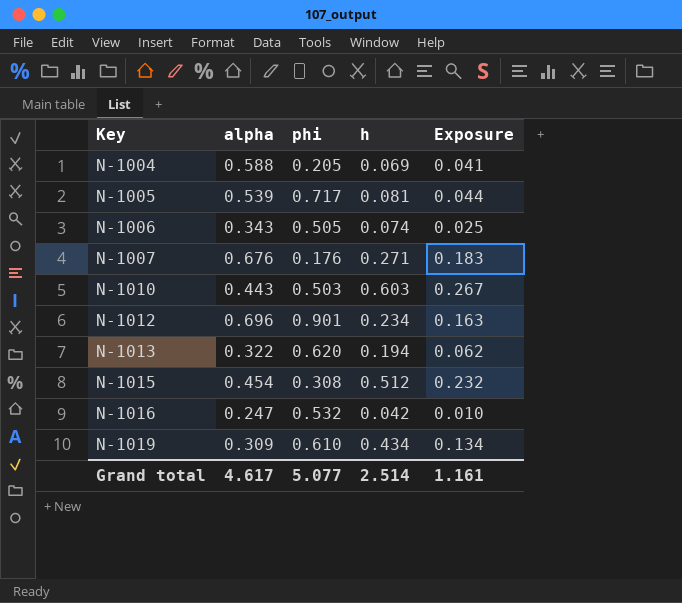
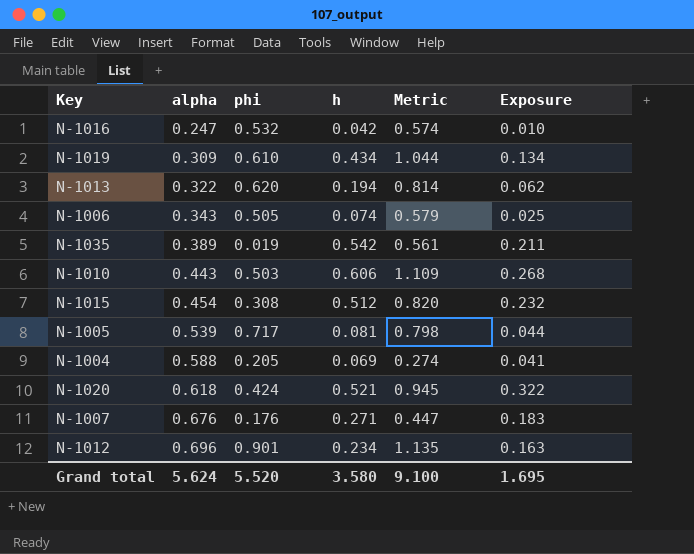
row order: Key ascending -> alpha ascending
column Metric | formula: none -> [phi] + [h]
row N-1035: none -> 0.389 | 0.019 | 0.542 | 0.561 | 0.211
N-1010 | h: 0.603 -> 0.606
N-1010 | Exposure: 0.267 -> 0.268
row N-1020: none -> 0.618 | 0.424 | 0.521 | 0.945 | 0.322
Grand total | alpha: 4.617 -> 5.624
Grand total | phi: 5.077 -> 5.520
Grand total | h: 2.514 -> 3.580
Grand total | Exposure: 1.161 -> 1.695

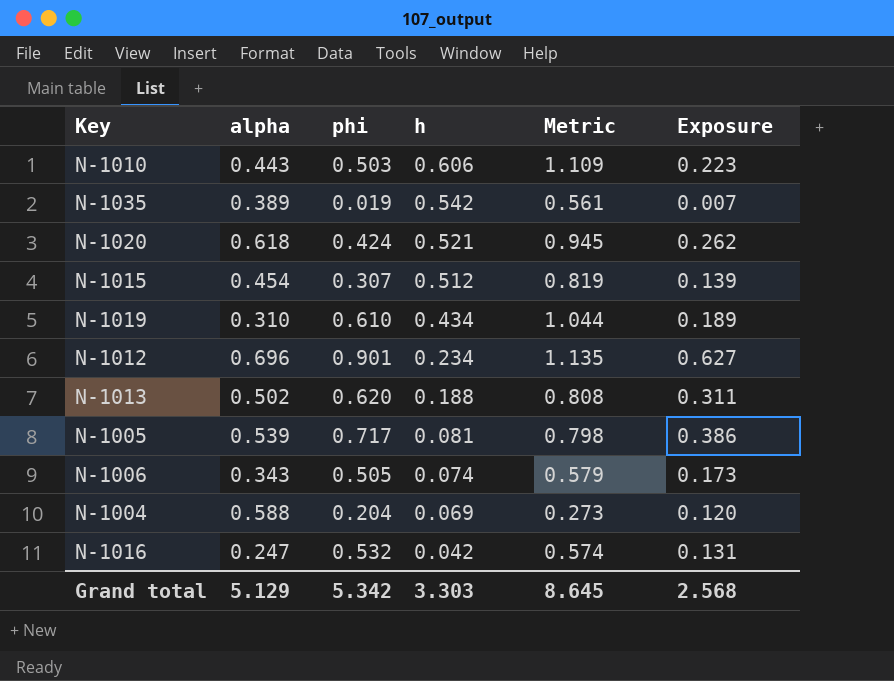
row order: alpha ascending -> h descending
column Exposure | formula: [alpha] * [h] -> [alpha] * [phi]
row N-1007: 0.676 | 0.176 | 0.271 | 0.447 | 0.183 -> none
N-1015 | phi: 0.308 -> 0.307
N-1015 | Metric: 0.820 -> 0.819
N-1019 | alpha: 0.309 -> 0.310
N-1013 | alpha: 0.322 -> 0.502
N-1013 | h: 0.194 -> 0.188
N-1013 | Metric: 0.814 -> 0.808
N-1004 | phi: 0.205 -> 0.204
N-1004 | Metric: 0.274 -> 0.273
Grand total | alpha: 5.624 -> 5.129
Grand total | phi: 5.520 -> 5.342
Grand total | h: 3.580 -> 3.303
Grand total | Metric: 9.100 -> 8.645
Grand total | Exposure: 1.695 -> 2.568

